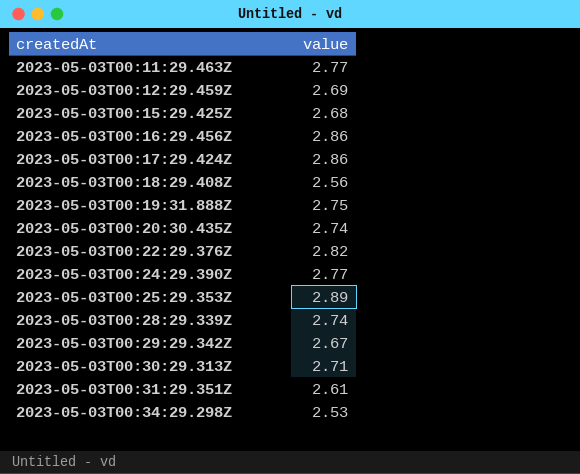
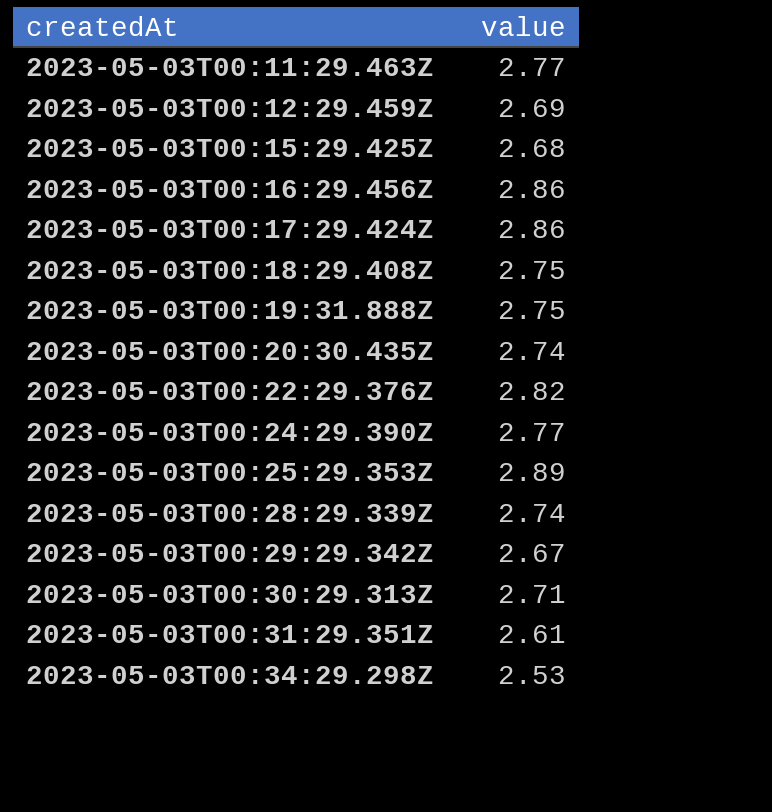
2023-05-03T00:18:29.408Z | value: 2.56 -> 2.75

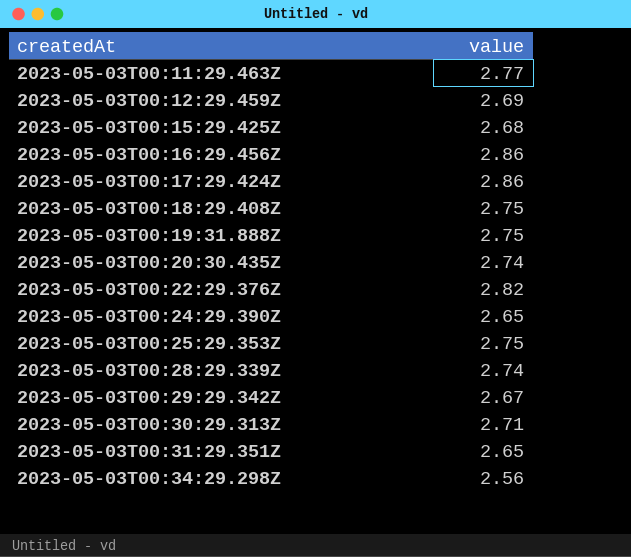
2023-05-03T00:24:29.390Z | value: 2.77 -> 2.65
2023-05-03T00:25:29.353Z | value: 2.89 -> 2.75
2023-05-03T00:31:29.351Z | value: 2.61 -> 2.65
2023-05-03T00:34:29.298Z | value: 2.53 -> 2.56

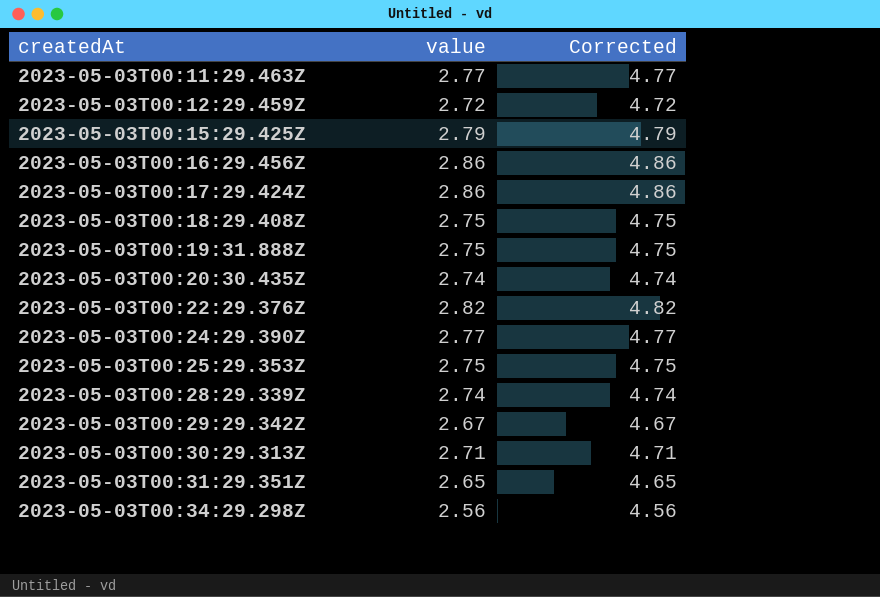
column Corrected | formula: none -> [value] + 2
2023-05-03T00:12:29.459Z | value: 2.69 -> 2.72
2023-05-03T00:15:29.425Z | value: 2.68 -> 2.79
2023-05-03T00:24:29.390Z | value: 2.65 -> 2.77

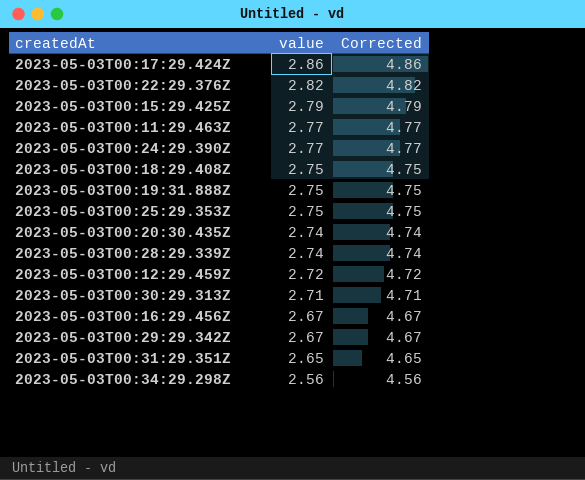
row order: createdAt ascending -> value descending
2023-05-03T00:16:29.456Z | value: 2.86 -> 2.67
2023-05-03T00:16:29.456Z | Corrected: 4.86 -> 4.67

